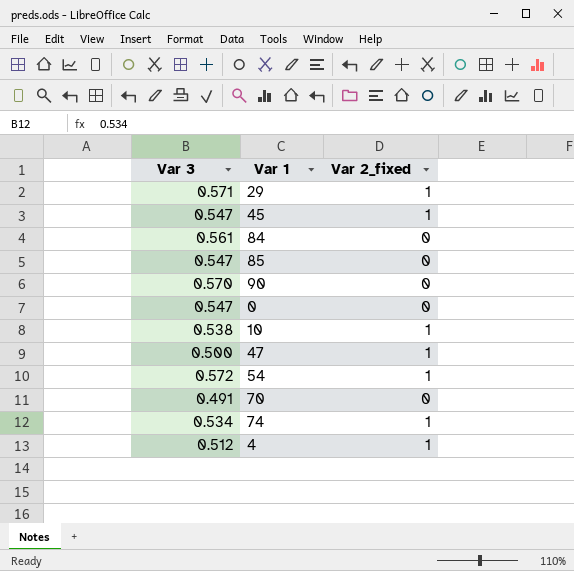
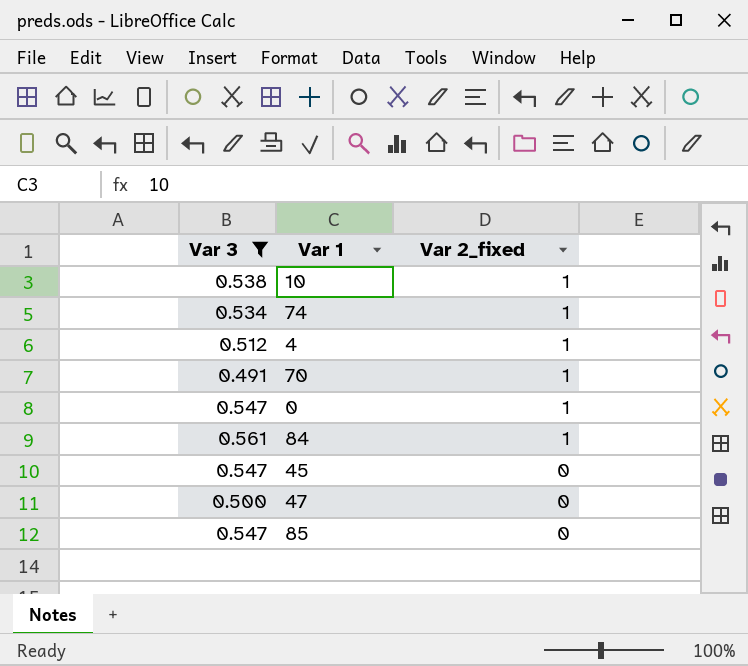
filter: none -> Var 3 <= 0.561
row order: none -> Var 2_fixed descending
70 | Var 2_fixed: 0 -> 1
0 | Var 2_fixed: 0 -> 1
84 | Var 2_fixed: 0 -> 1
45 | Var 2_fixed: 1 -> 0
47 | Var 2_fixed: 1 -> 0

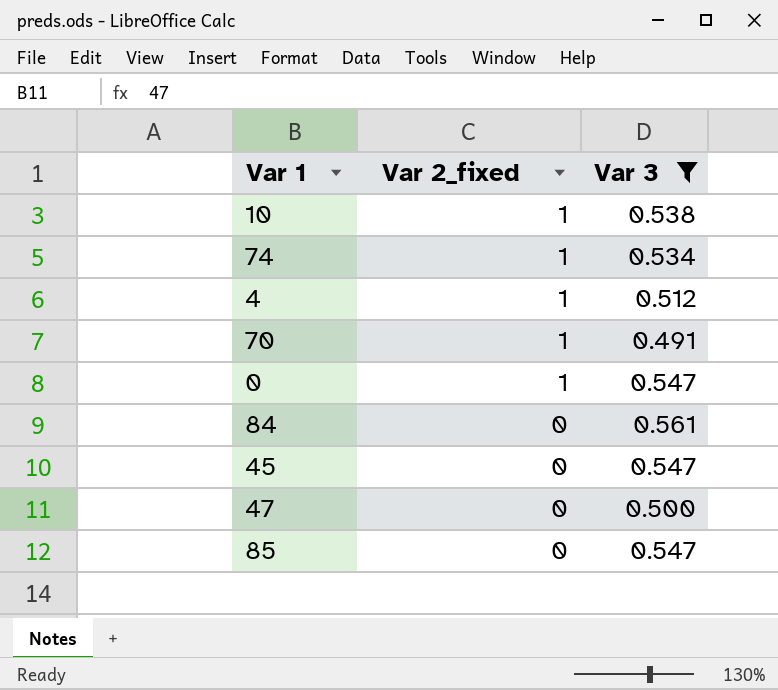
column Var 3 | position: 1 -> 3
84 | Var 2_fixed: 1 -> 0

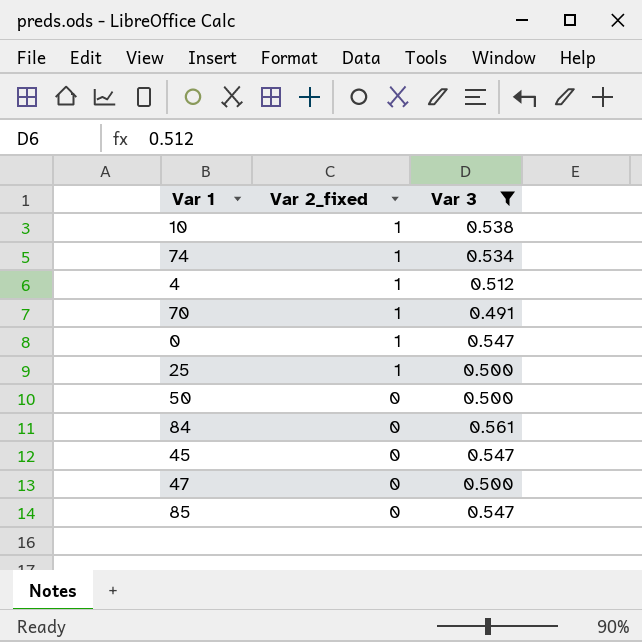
row 25: none -> 1 | 0.500
row 50: none -> 0 | 0.500

